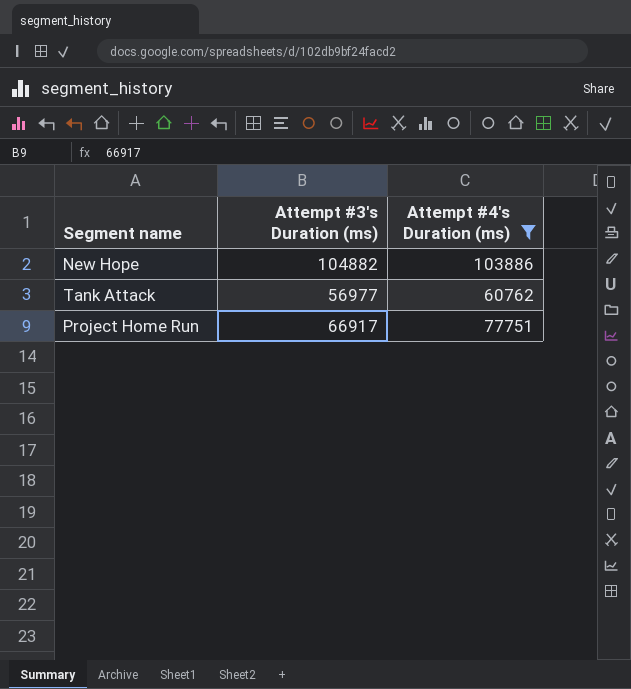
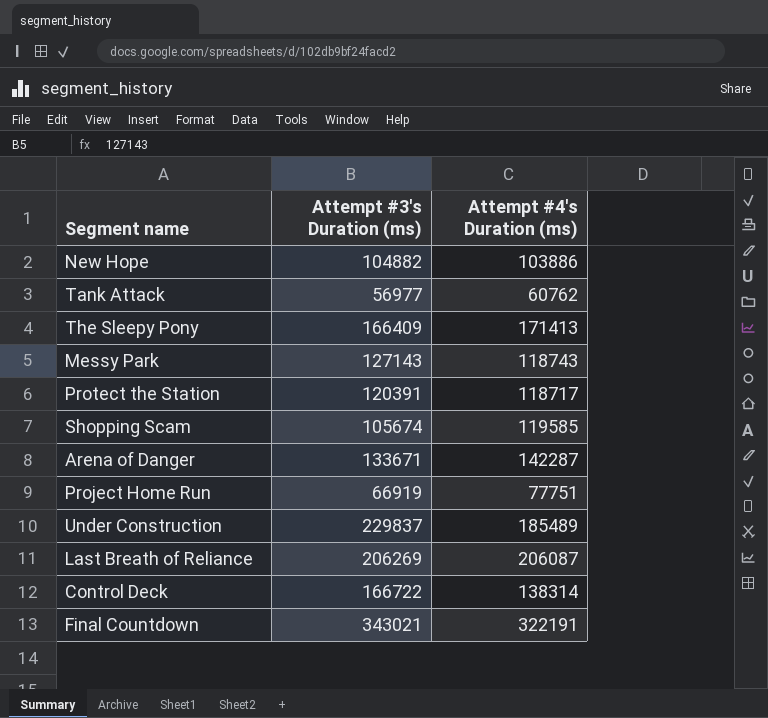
filter: Attempt #4's Duration (ms) <= 103886 -> none
Project Home Run | Attempt #3's Duration (ms): 66917 -> 66919

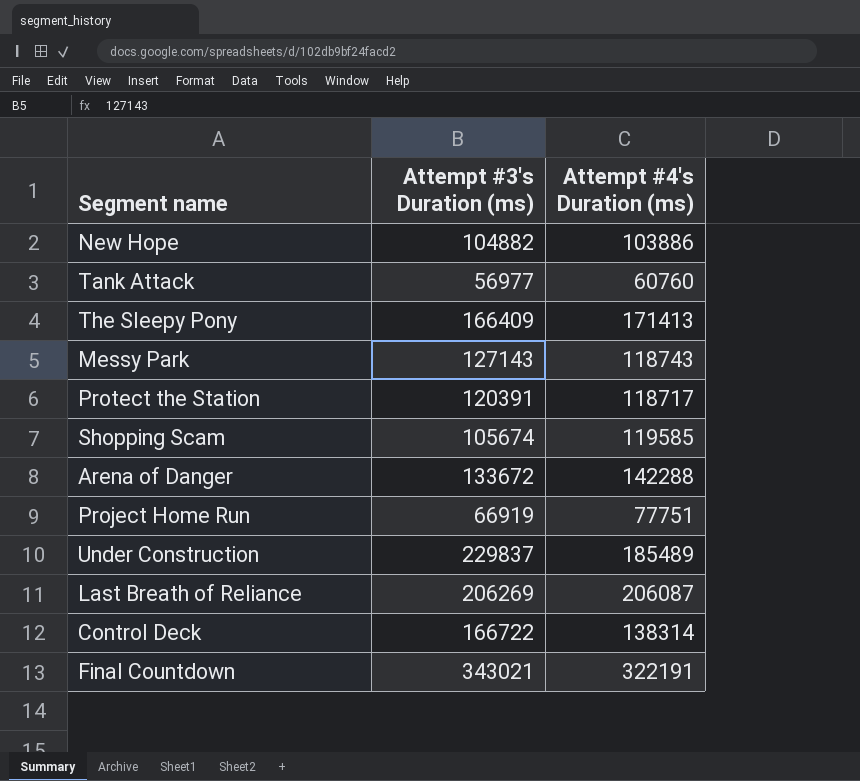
Tank Attack | Attempt #4's Duration (ms): 60762 -> 60760
Arena of Danger | Attempt #3's Duration (ms): 133671 -> 133672
Arena of Danger | Attempt #4's Duration (ms): 142287 -> 142288

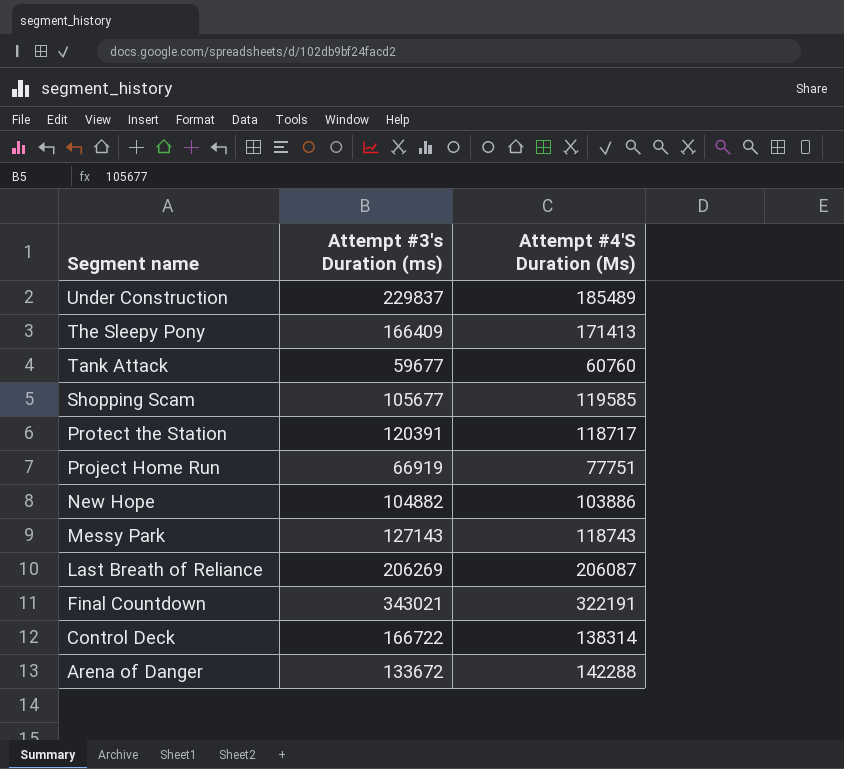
row order: none -> Segment name descending
column name: Attempt #4's Duration (ms) -> Attempt #4'S Duration (Ms)
Tank Attack | Attempt #3's Duration (ms): 56977 -> 59677
Shopping Scam | Attempt #3's Duration (ms): 105674 -> 105677

